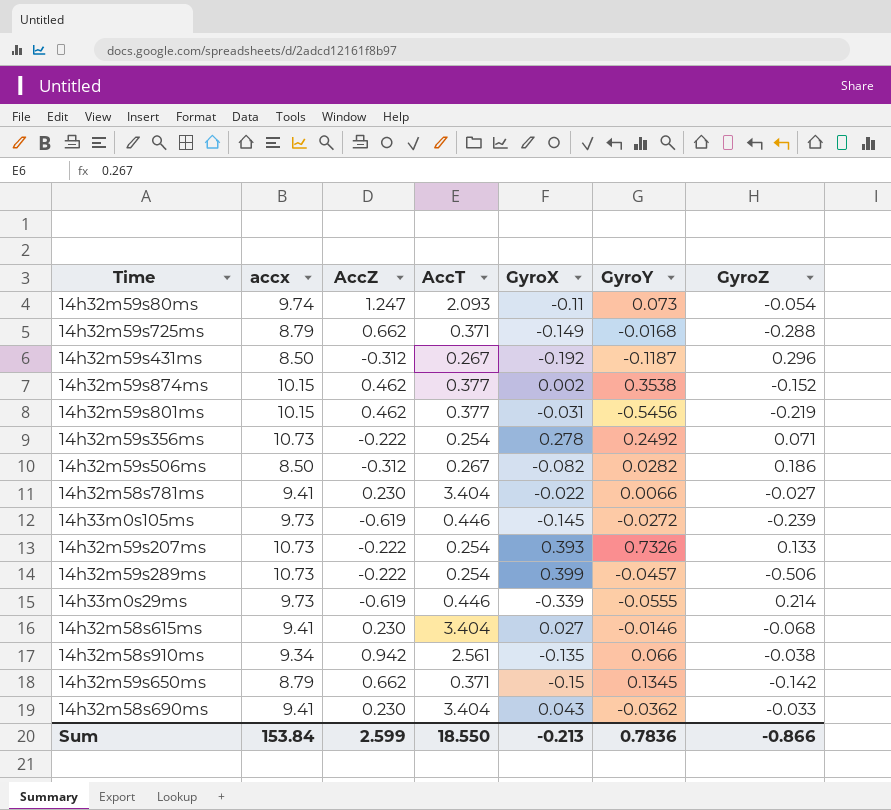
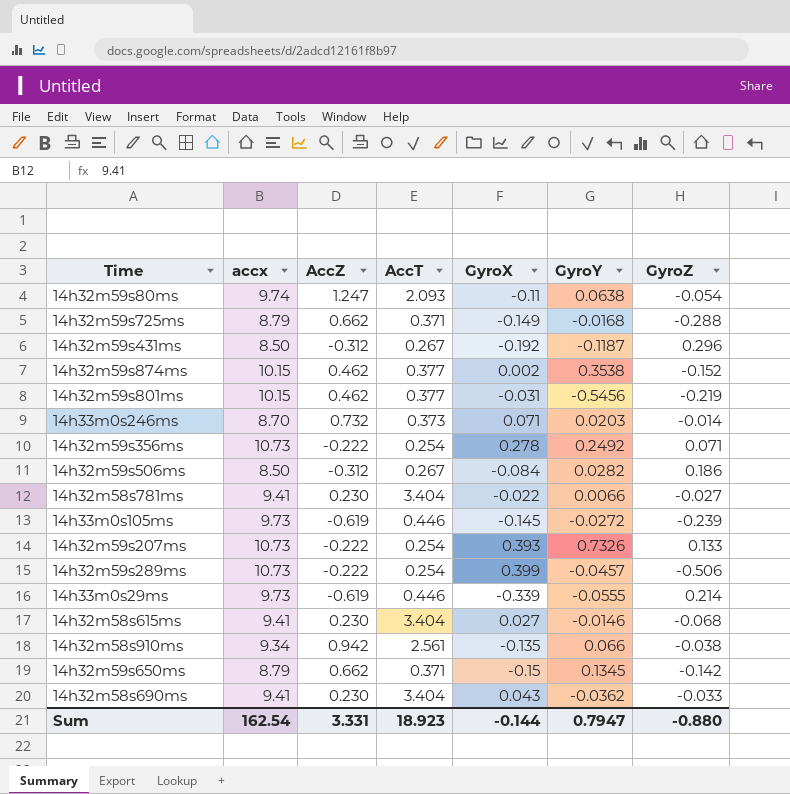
14h32m59s80ms | GyroY: 0.073 -> 0.0638
row 14h33m0s246ms: none -> 8.70 | 0.732 | 0.373 | 0.071 | 0.0203 | -0.014
14h32m59s506ms | GyroX: -0.082 -> -0.084
Sum | accx: 153.84 -> 162.54
Sum | AccZ: 2.599 -> 3.331
Sum | AccT: 18.550 -> 18.923
Sum | GyroX: -0.213 -> -0.144
Sum | GyroY: 0.7836 -> 0.7947
Sum | GyroZ: -0.866 -> -0.880

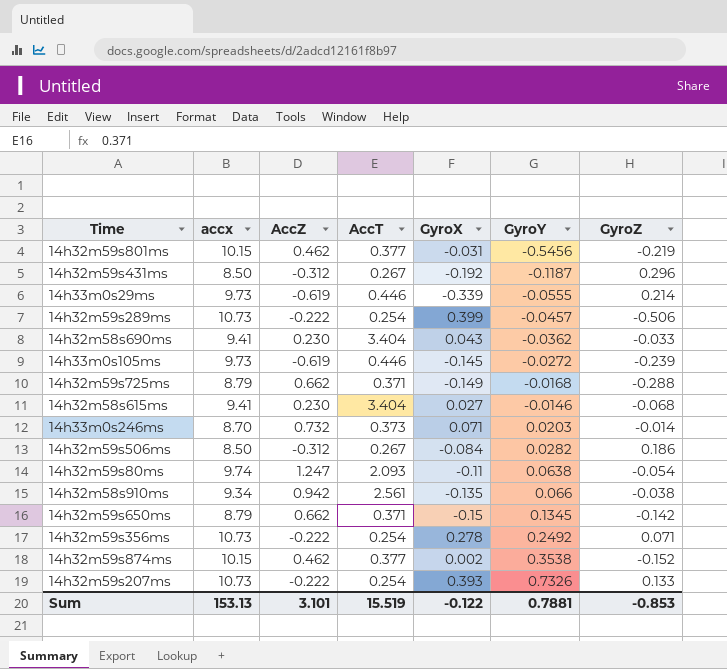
row order: none -> GyroY ascending
row 14h32m58s781ms: 9.41 | 0.230 | 3.404 | -0.022 | 0.0066 | -0.027 -> none
Sum | accx: 162.54 -> 153.13
Sum | AccZ: 3.331 -> 3.101
Sum | AccT: 18.923 -> 15.519
Sum | GyroX: -0.144 -> -0.122
Sum | GyroY: 0.7947 -> 0.7881
Sum | GyroZ: -0.880 -> -0.853

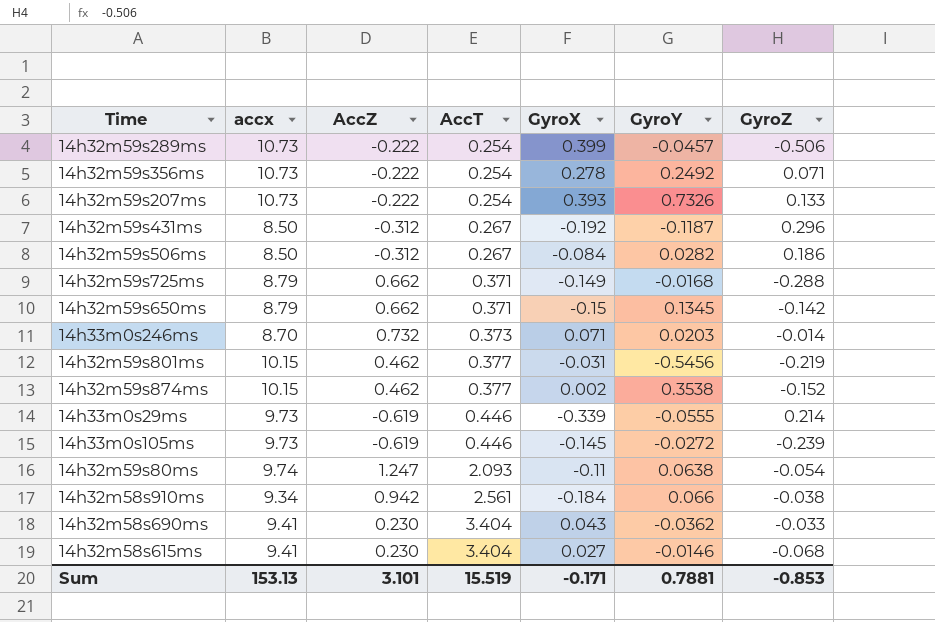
row order: GyroY ascending -> AccT ascending
14h32m58s910ms | GyroX: -0.135 -> -0.184
Sum | GyroX: -0.122 -> -0.171

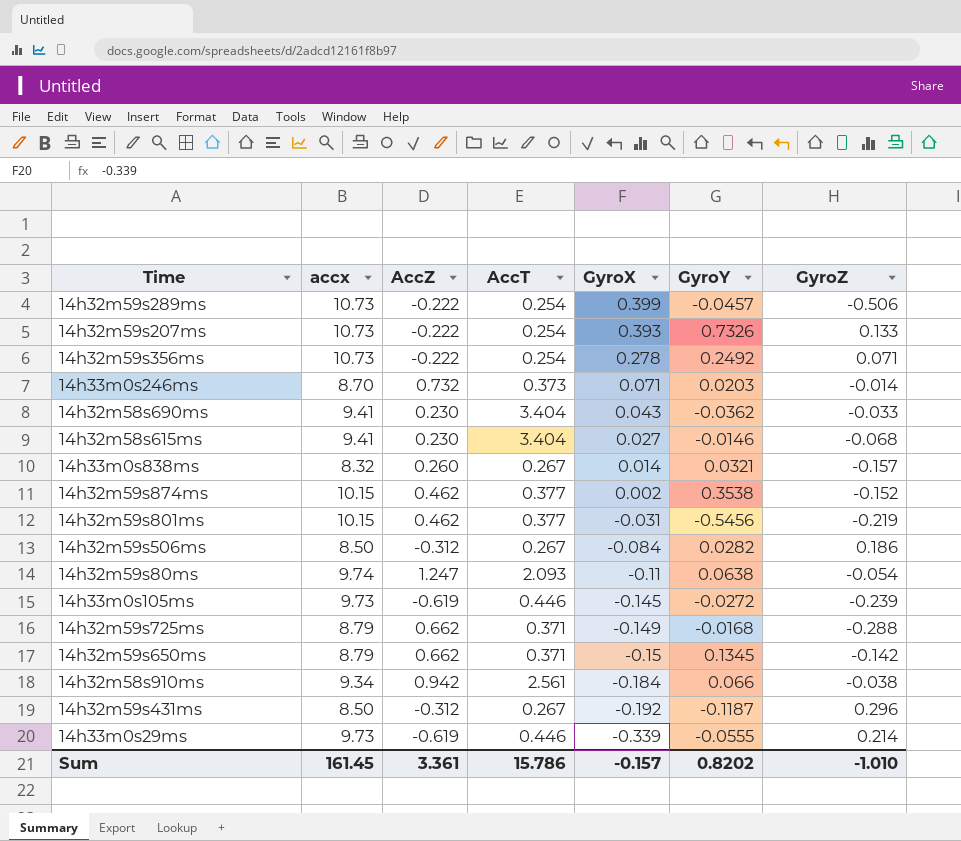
row order: AccT ascending -> GyroX descending
row 14h33m0s838ms: none -> 8.32 | 0.260 | 0.267 | 0.014 | 0.0321 | -0.157
Sum | accx: 153.13 -> 161.45
Sum | AccZ: 3.101 -> 3.361
Sum | AccT: 15.519 -> 15.786
Sum | GyroX: -0.171 -> -0.157
Sum | GyroY: 0.7881 -> 0.8202
Sum | GyroZ: -0.853 -> -1.010

